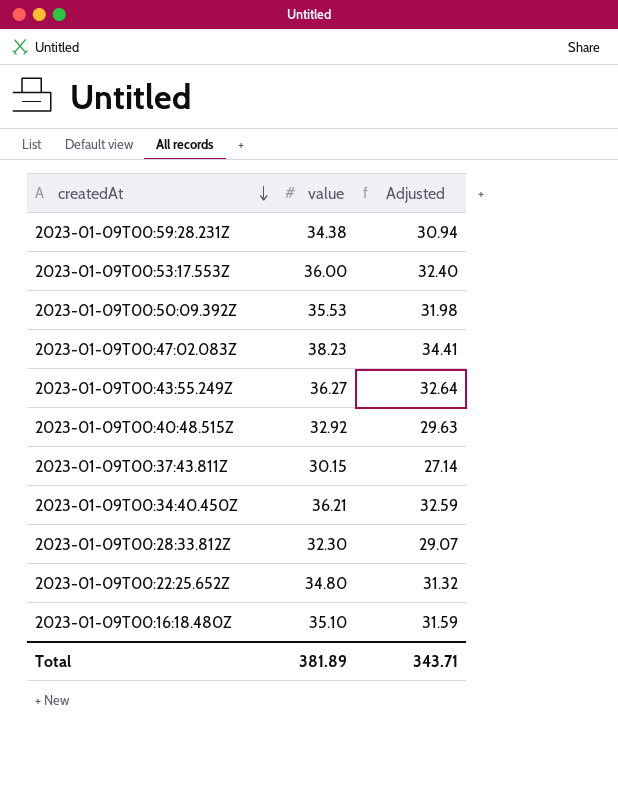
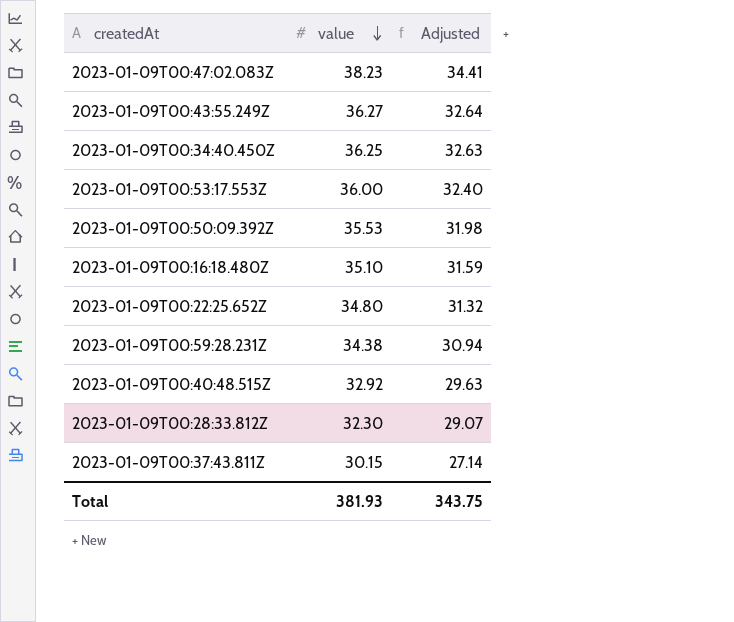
row order: createdAt descending -> value descending
2023-01-09T00:34:40.450Z | value: 36.21 -> 36.25
2023-01-09T00:34:40.450Z | Adjusted: 32.59 -> 32.63
Total | value: 381.89 -> 381.93
Total | Adjusted: 343.71 -> 343.75

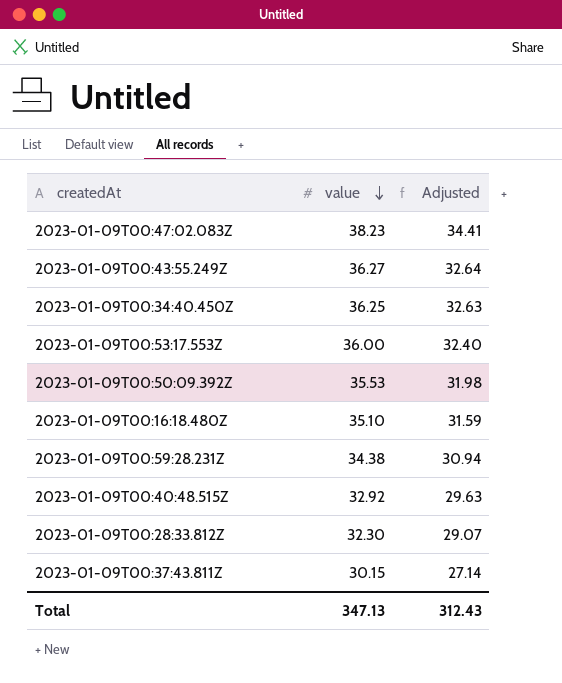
row 2023-01-09T00:22:25.652Z: 34.80 | 31.32 -> none
Total | value: 381.93 -> 347.13
Total | Adjusted: 343.75 -> 312.43

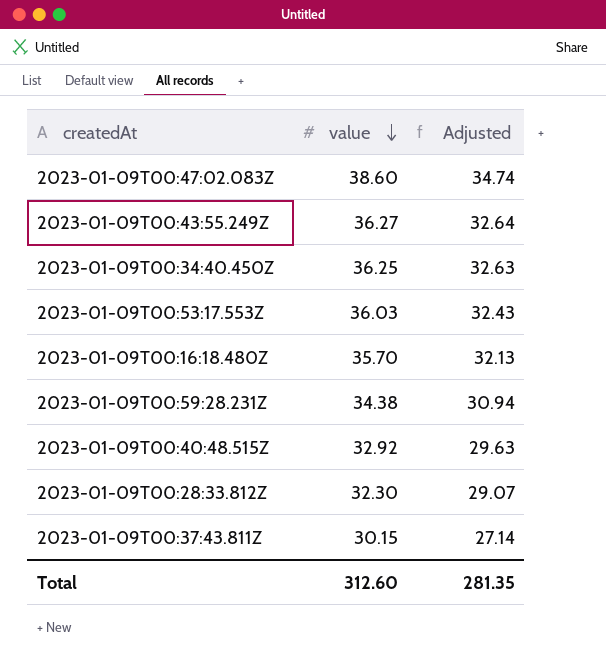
row 2023-01-09T00:50:09.392Z: 35.53 | 31.98 -> none
2023-01-09T00:47:02.083Z | value: 38.23 -> 38.60
2023-01-09T00:47:02.083Z | Adjusted: 34.41 -> 34.74
2023-01-09T00:53:17.553Z | value: 36.00 -> 36.03
2023-01-09T00:53:17.553Z | Adjusted: 32.40 -> 32.43
2023-01-09T00:16:18.480Z | value: 35.10 -> 35.70
2023-01-09T00:16:18.480Z | Adjusted: 31.59 -> 32.13
Total | value: 347.13 -> 312.60
Total | Adjusted: 312.43 -> 281.35

